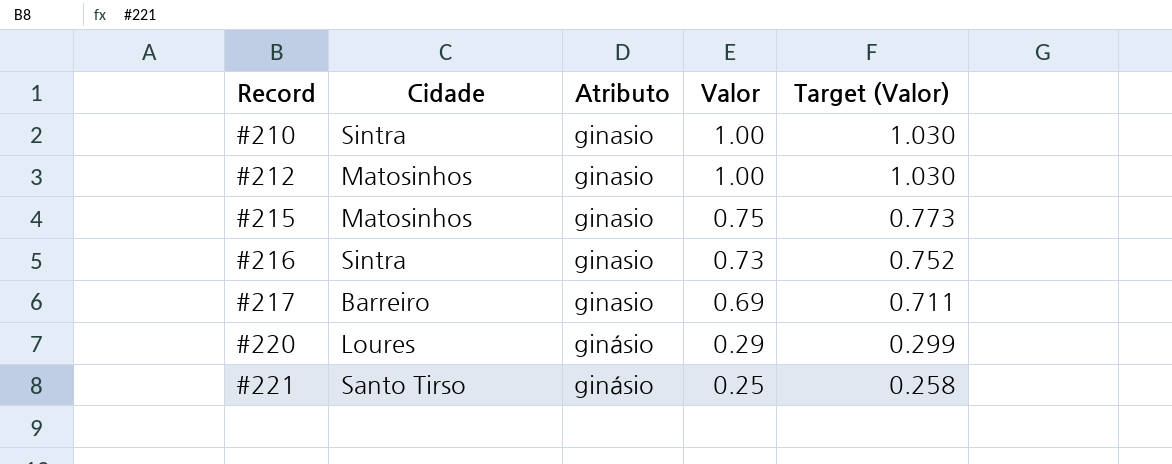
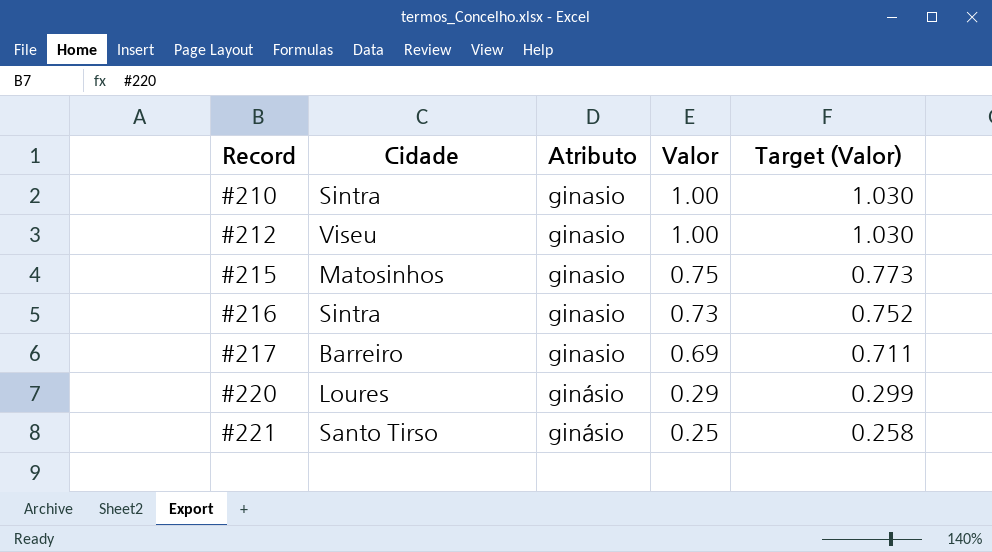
#212 | Cidade: Matosinhos -> Viseu

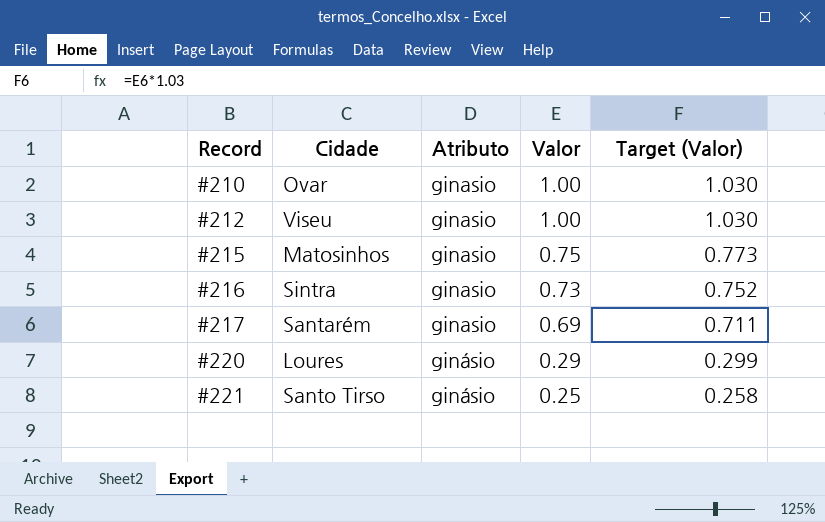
#210 | Cidade: Sintra -> Ovar
#217 | Cidade: Barreiro -> Santarém

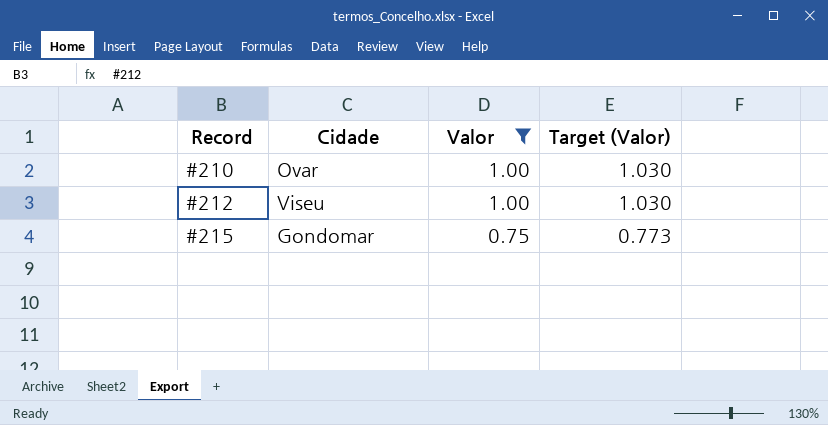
filter: none -> Valor >= 0.75
column Atributo | position: 3 -> none
#215 | Cidade: Matosinhos -> Gondomar

